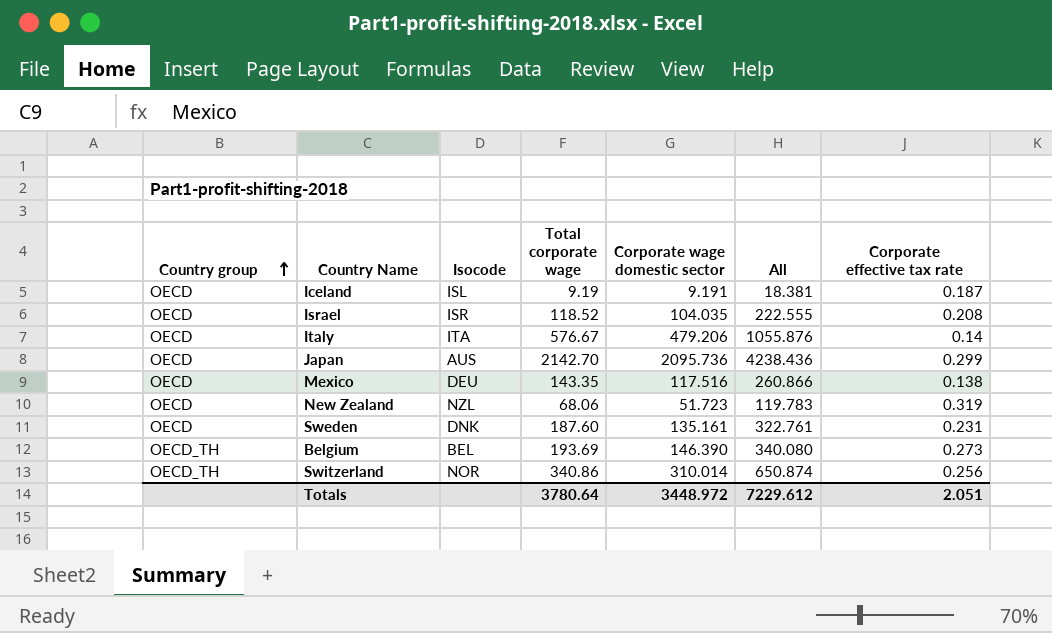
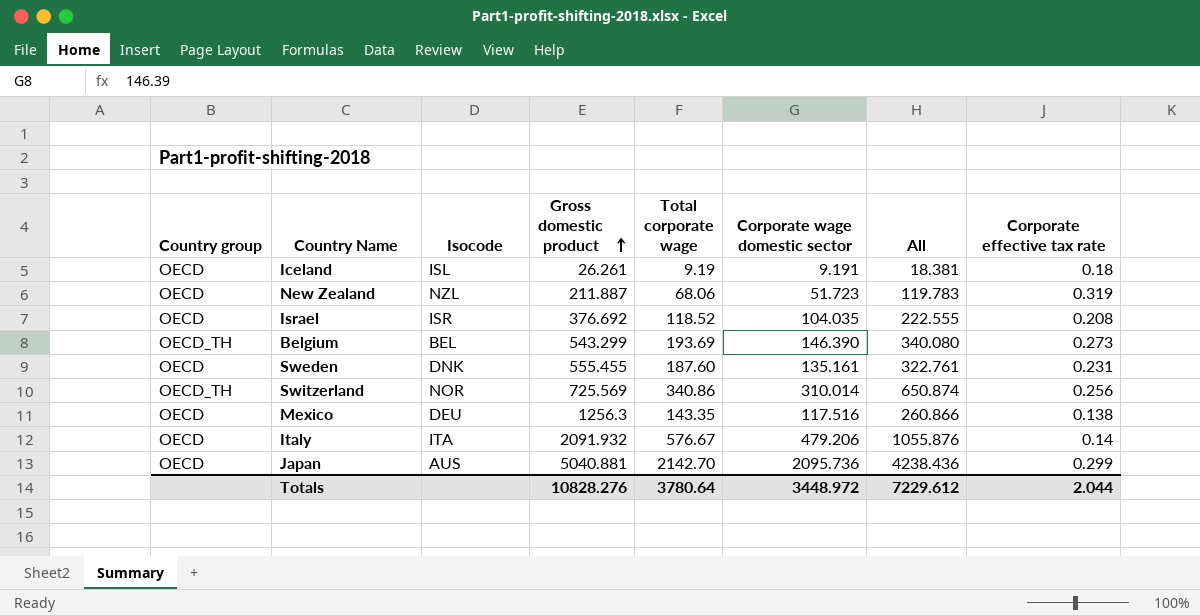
row order: Country group ascending -> Gross domestic product ascending
column Gross domestic product | position: none -> 4
Iceland | Corporate effective tax rate: 0.187 -> 0.18
Totals | Corporate effective tax rate: 2.051 -> 2.044

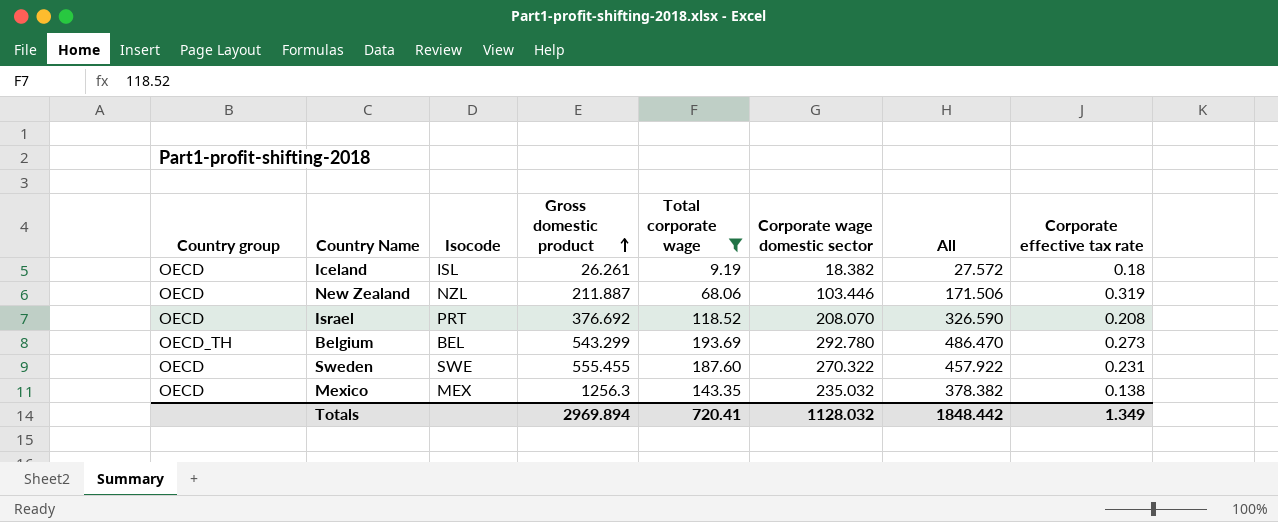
filter: none -> Total corporate wage <= 193.69
Iceland | Corporate wage domestic sector: 9.191 -> 18.382
Iceland | All: 18.381 -> 27.572
New Zealand | Corporate wage domestic sector: 51.723 -> 103.446
New Zealand | All: 119.783 -> 171.506
Israel | Isocode: ISR -> PRT
Israel | Corporate wage domestic sector: 104.035 -> 208.070
Israel | All: 222.555 -> 326.590
Belgium | Corporate wage domestic sector: 146.390 -> 292.780
Belgium | All: 340.080 -> 486.470
Sweden | Isocode: DNK -> SWE
Sweden | Corporate wage domestic sector: 135.161 -> 270.322
Sweden | All: 322.761 -> 457.922
Mexico | Isocode: DEU -> MEX
Mexico | Corporate wage domestic sector: 117.516 -> 235.032
Mexico | All: 260.866 -> 378.382
Totals | Gross domestic product: 10828.276 -> 2969.894
Totals | Total corporate wage: 3780.64 -> 720.41
Totals | Corporate wage domestic sector: 3448.972 -> 1128.032
Totals | All: 7229.612 -> 1848.442
Totals | Corporate effective tax rate: 2.044 -> 1.349

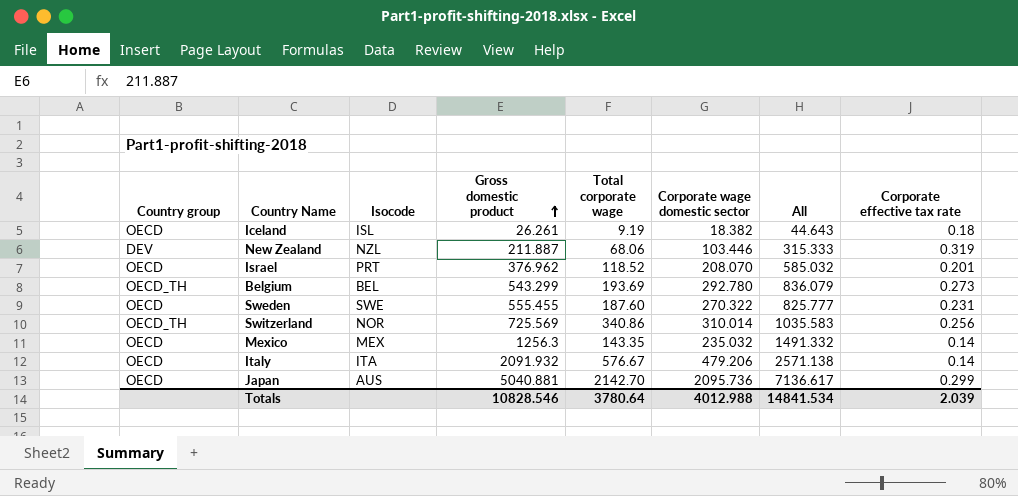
filter: Total corporate wage <= 193.69 -> none
column All | formula: [Total corporate wage] + [Corporate wage domestic sector] -> [Gross domestic product] + [Corporate wage domestic sector]
New Zealand | Country group: OECD -> DEV
Israel | Gross domestic product: 376.692 -> 376.962
Israel | Corporate effective tax rate: 0.208 -> 0.201
Mexico | Corporate effective tax rate: 0.138 -> 0.14
Totals | Gross domestic product: 2969.894 -> 10828.546
Totals | Total corporate wage: 720.41 -> 3780.64
Totals | Corporate wage domestic sector: 1128.032 -> 4012.988
Totals | All: 1848.442 -> 14841.534
Totals | Corporate effective tax rate: 1.349 -> 2.039

